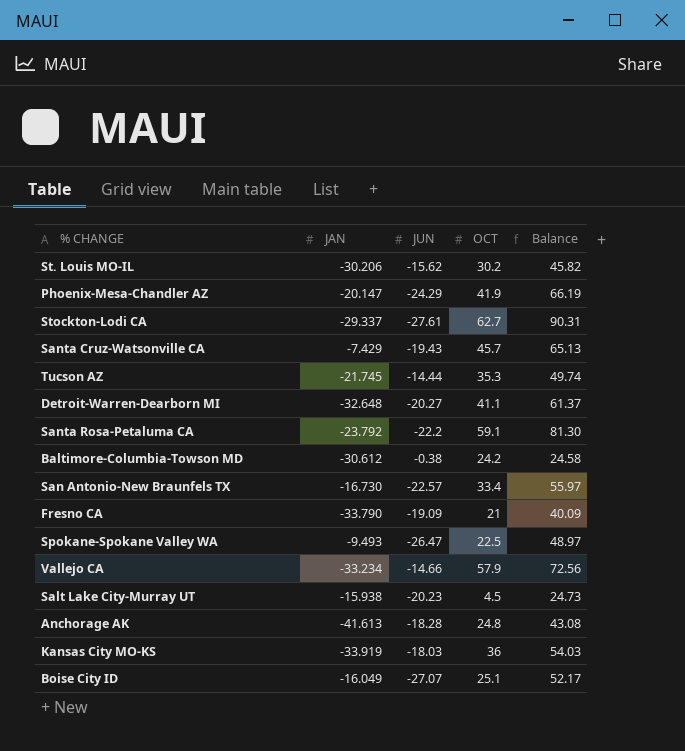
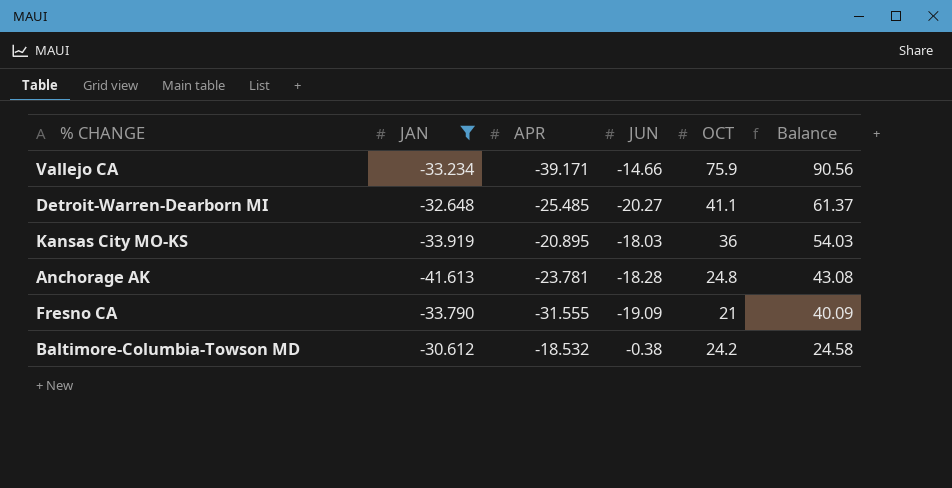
filter: none -> JAN <= -30.612
row order: none -> Balance descending
column APR | position: none -> 3
Vallejo CA | OCT: 57.9 -> 75.9
Vallejo CA | Balance: 72.56 -> 90.56

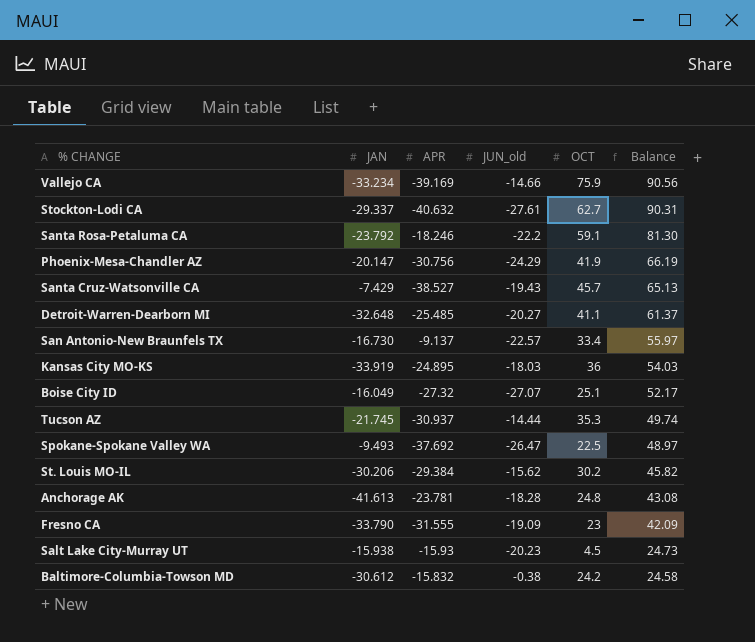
filter: JAN <= -30.612 -> none
column name: JUN -> JUN_old
Vallejo CA | APR: -39.171 -> -39.169
Kansas City MO-KS | APR: -20.895 -> -24.895
Fresno CA | OCT: 21 -> 23
Fresno CA | Balance: 40.09 -> 42.09
Baltimore-Columbia-Towson MD | APR: -18.532 -> -15.832

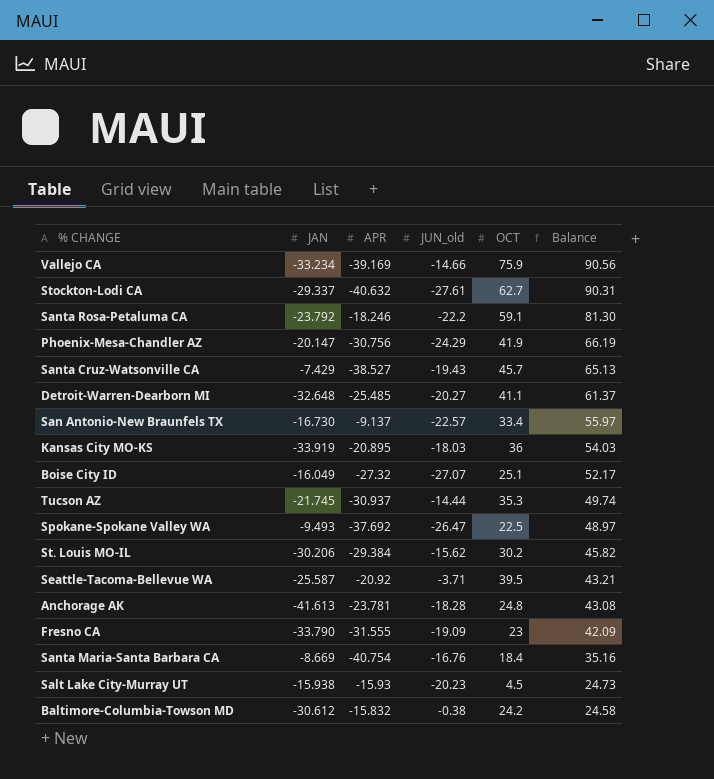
Kansas City MO-KS | APR: -24.895 -> -20.895
row Seattle-Tacoma-Bellevue WA: none -> -25.587 | -20.92 | -3.71 | 39.5 | 43.21
row Santa Maria-Santa Barbara CA: none -> -8.669 | -40.754 | -16.76 | 18.4 | 35.16

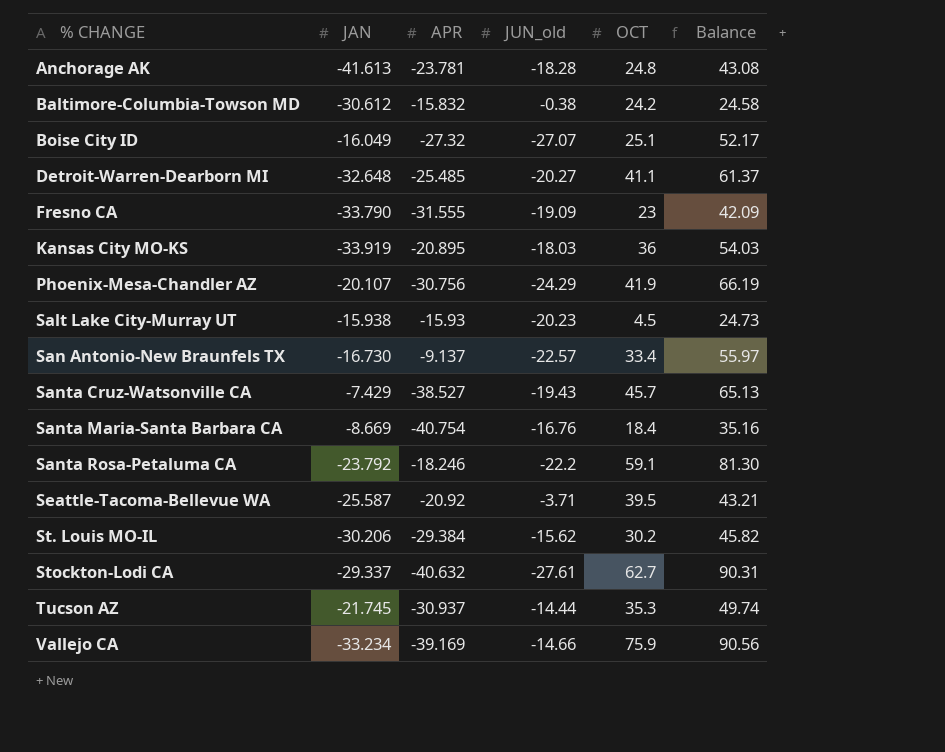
row order: Balance descending -> % CHANGE ascending
row Spokane-Spokane Valley WA: -9.493 | -37.692 | -26.47 | 22.5 | 48.97 -> none
Phoenix-Mesa-Chandler AZ | JAN: -20.147 -> -20.107

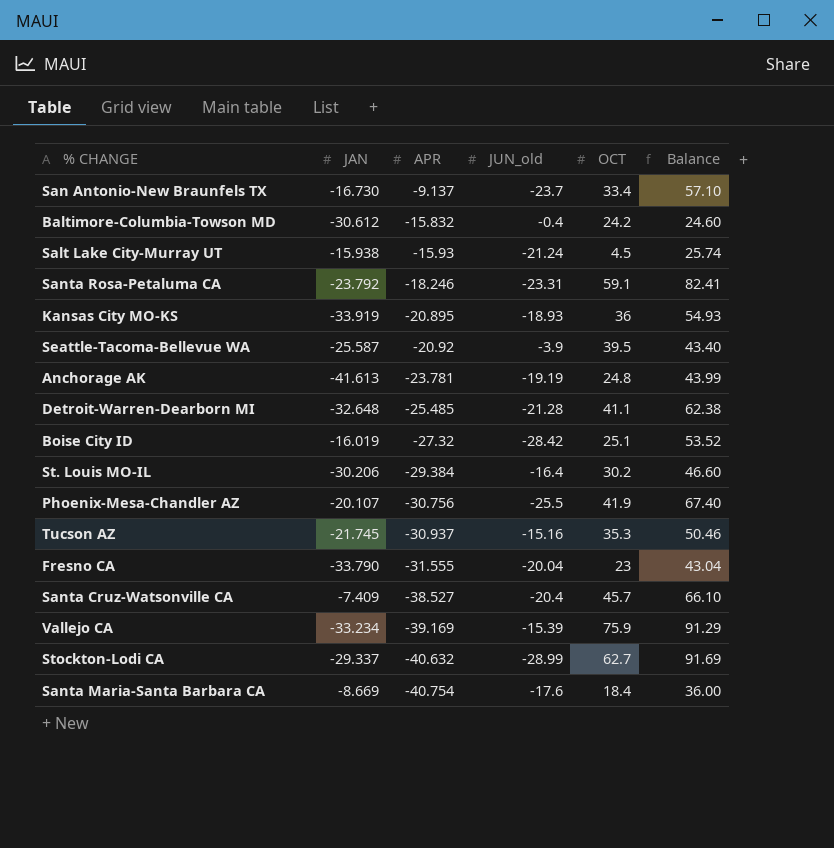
row order: % CHANGE ascending -> APR descending
San Antonio-New Braunfels TX | JUN_old: -22.57 -> -23.7
San Antonio-New Braunfels TX | Balance: 55.97 -> 57.10
Baltimore-Columbia-Towson MD | JUN_old: -0.38 -> -0.4
Baltimore-Columbia-Towson MD | Balance: 24.58 -> 24.60
Salt Lake City-Murray UT | JUN_old: -20.23 -> -21.24
Salt Lake City-Murray UT | Balance: 24.73 -> 25.74
Santa Rosa-Petaluma CA | JUN_old: -22.2 -> -23.31
Santa Rosa-Petaluma CA | Balance: 81.30 -> 82.41
Kansas City MO-KS | JUN_old: -18.03 -> -18.93
Kansas City MO-KS | Balance: 54.03 -> 54.93
Seattle-Tacoma-Bellevue WA | JUN_old: -3.71 -> -3.9
Seattle-Tacoma-Bellevue WA | Balance: 43.21 -> 43.40
Anchorage AK | JUN_old: -18.28 -> -19.19
Anchorage AK | Balance: 43.08 -> 43.99
Detroit-Warren-Dearborn MI | JUN_old: -20.27 -> -21.28
Detroit-Warren-Dearborn MI | Balance: 61.37 -> 62.38
Boise City ID | JAN: -16.049 -> -16.019
Boise City ID | JUN_old: -27.07 -> -28.42
Boise City ID | Balance: 52.17 -> 53.52
St. Louis MO-IL | JUN_old: -15.62 -> -16.4
St. Louis MO-IL | Balance: 45.82 -> 46.60
Phoenix-Mesa-Chandler AZ | JUN_old: -24.29 -> -25.5
Phoenix-Mesa-Chandler AZ | Balance: 66.19 -> 67.40
Tucson AZ | JUN_old: -14.44 -> -15.16
Tucson AZ | Balance: 49.74 -> 50.46
Fresno CA | JUN_old: -19.09 -> -20.04
Fresno CA | Balance: 42.09 -> 43.04
Santa Cruz-Watsonville CA | JAN: -7.429 -> -7.409
Santa Cruz-Watsonville CA | JUN_old: -19.43 -> -20.4
Santa Cruz-Watsonville CA | Balance: 65.13 -> 66.10
Vallejo CA | JUN_old: -14.66 -> -15.39
Vallejo CA | Balance: 90.56 -> 91.29
Stockton-Lodi CA | JUN_old: -27.61 -> -28.99
Stockton-Lodi CA | Balance: 90.31 -> 91.69
Santa Maria-Santa Barbara CA | JUN_old: -16.76 -> -17.6
Santa Maria-Santa Barbara CA | Balance: 35.16 -> 36.00

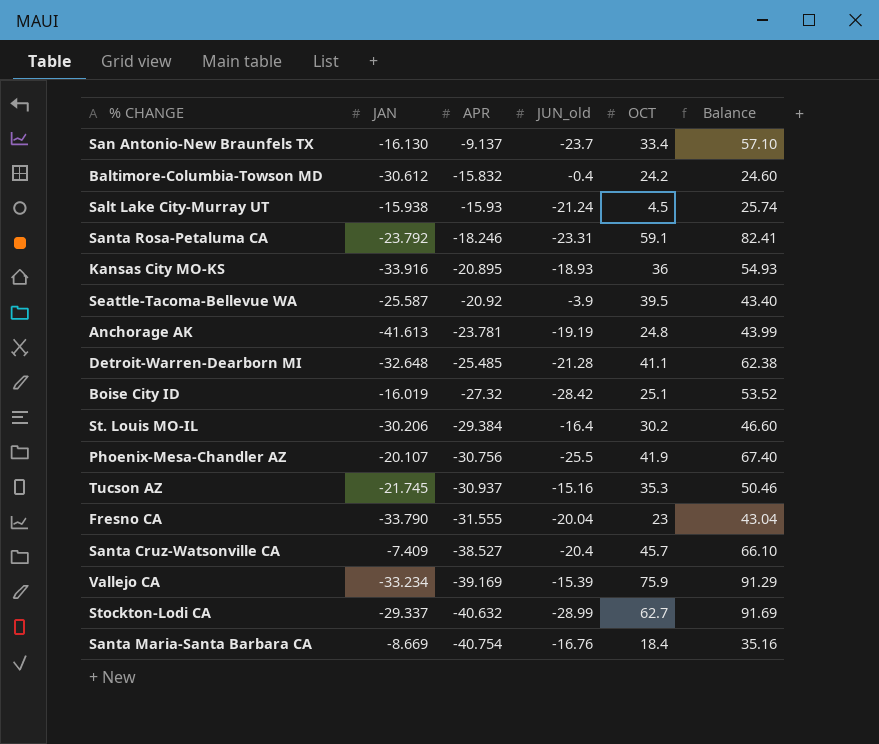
San Antonio-New Braunfels TX | JAN: -16.730 -> -16.130
Kansas City MO-KS | JAN: -33.919 -> -33.916
Santa Maria-Santa Barbara CA | JUN_old: -17.6 -> -16.76
Santa Maria-Santa Barbara CA | Balance: 36.00 -> 35.16

